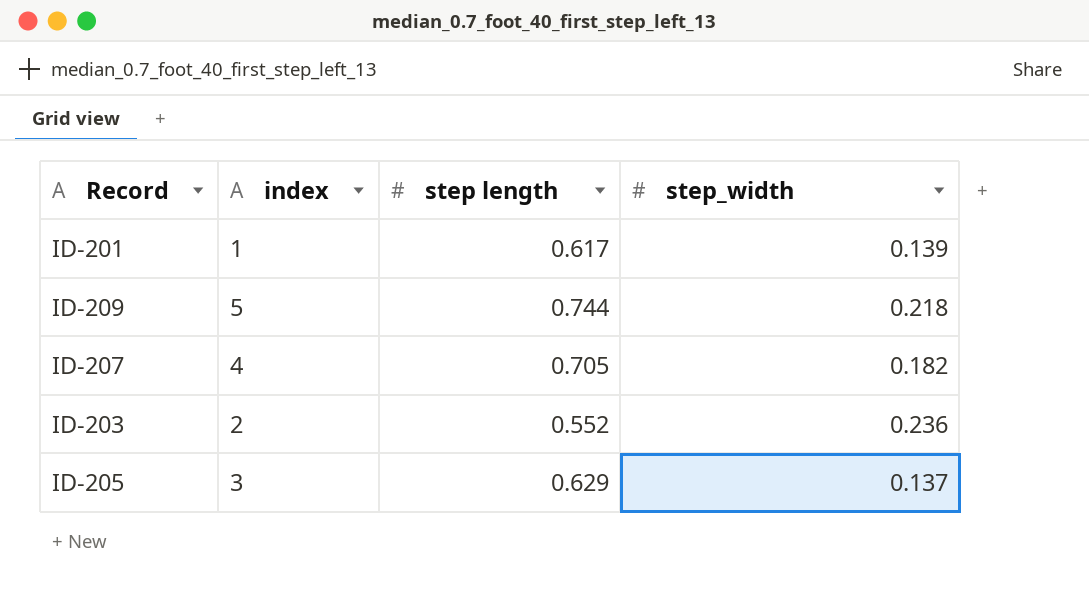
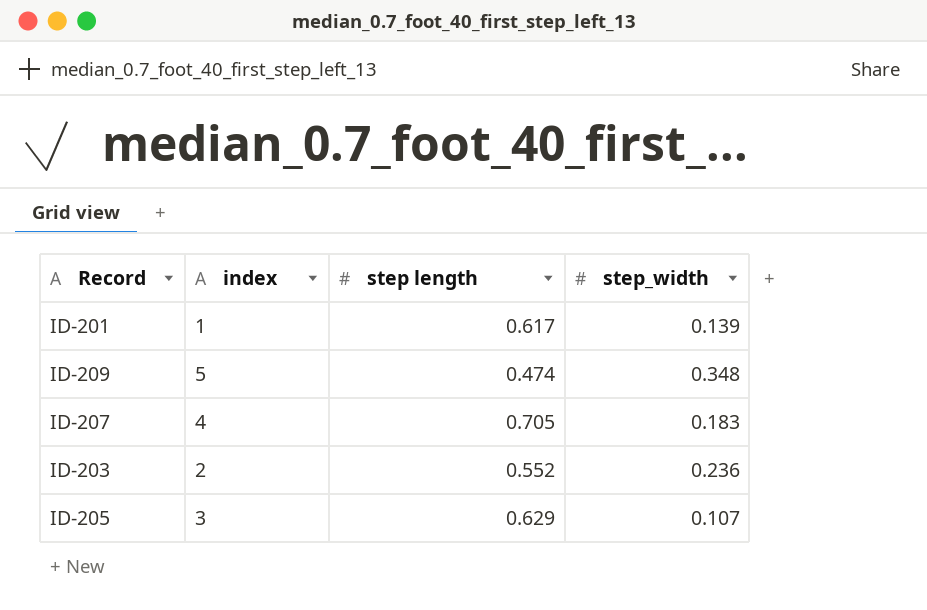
ID-209 | step length: 0.744 -> 0.474
ID-209 | step_width: 0.218 -> 0.348
ID-207 | step_width: 0.182 -> 0.183
ID-205 | step_width: 0.137 -> 0.107

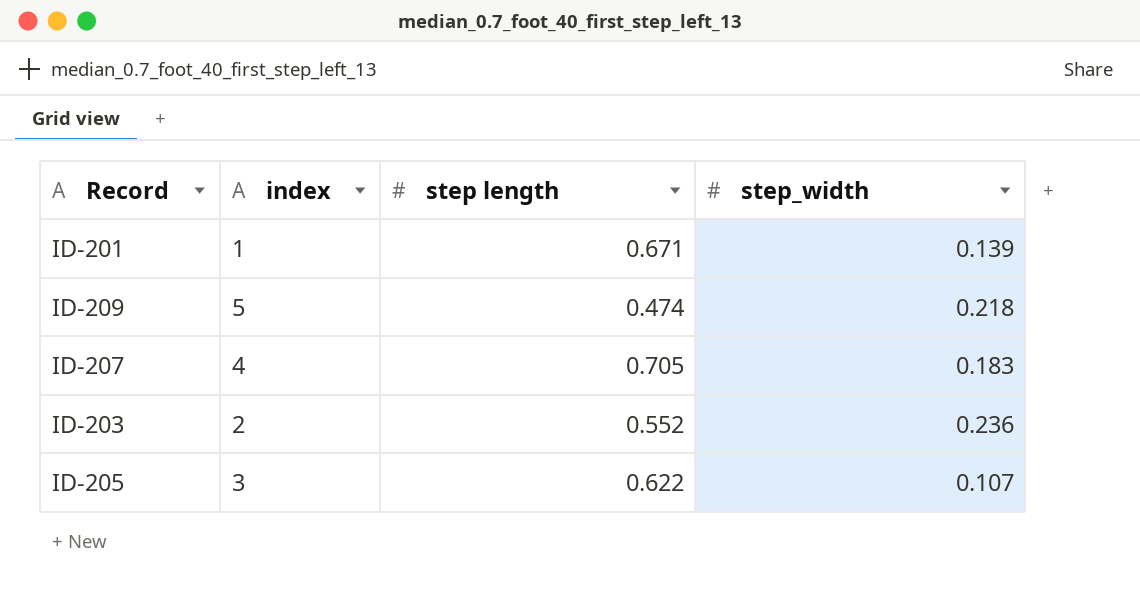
ID-201 | step length: 0.617 -> 0.671
ID-209 | step_width: 0.348 -> 0.218
ID-205 | step length: 0.629 -> 0.622

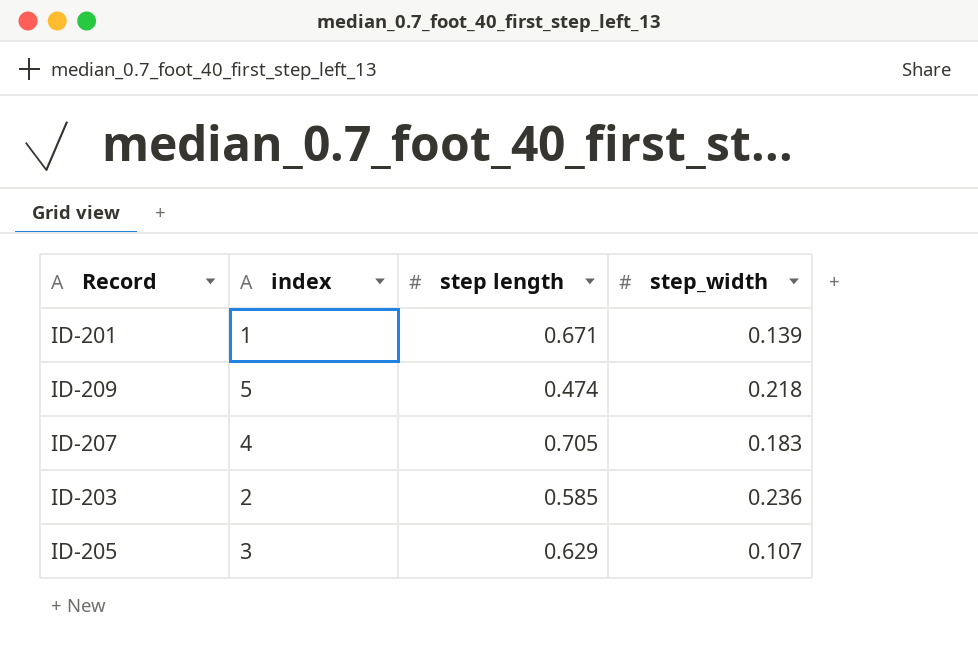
ID-203 | step length: 0.552 -> 0.585
ID-205 | step length: 0.622 -> 0.629

